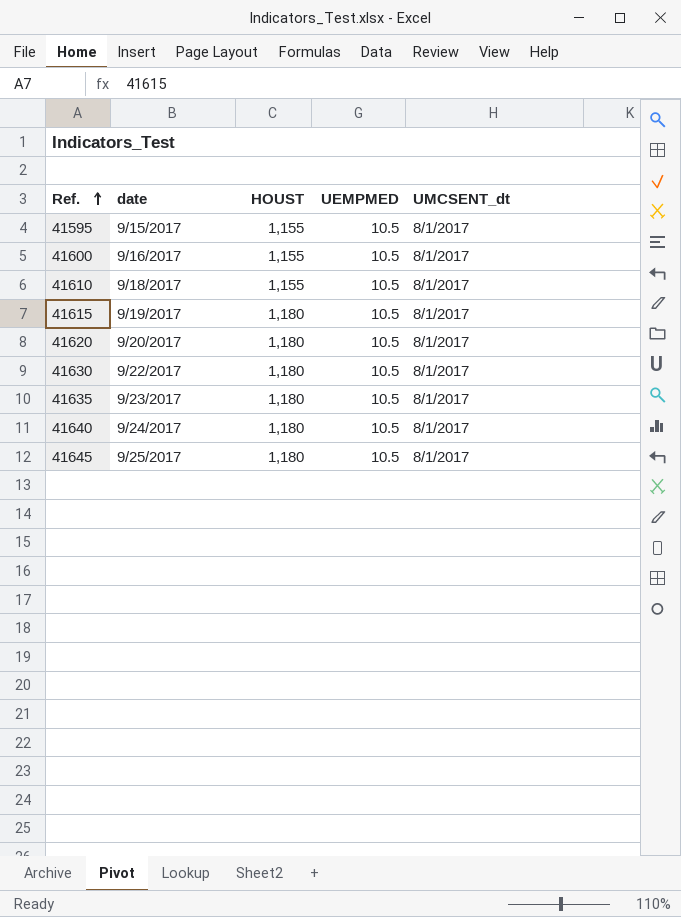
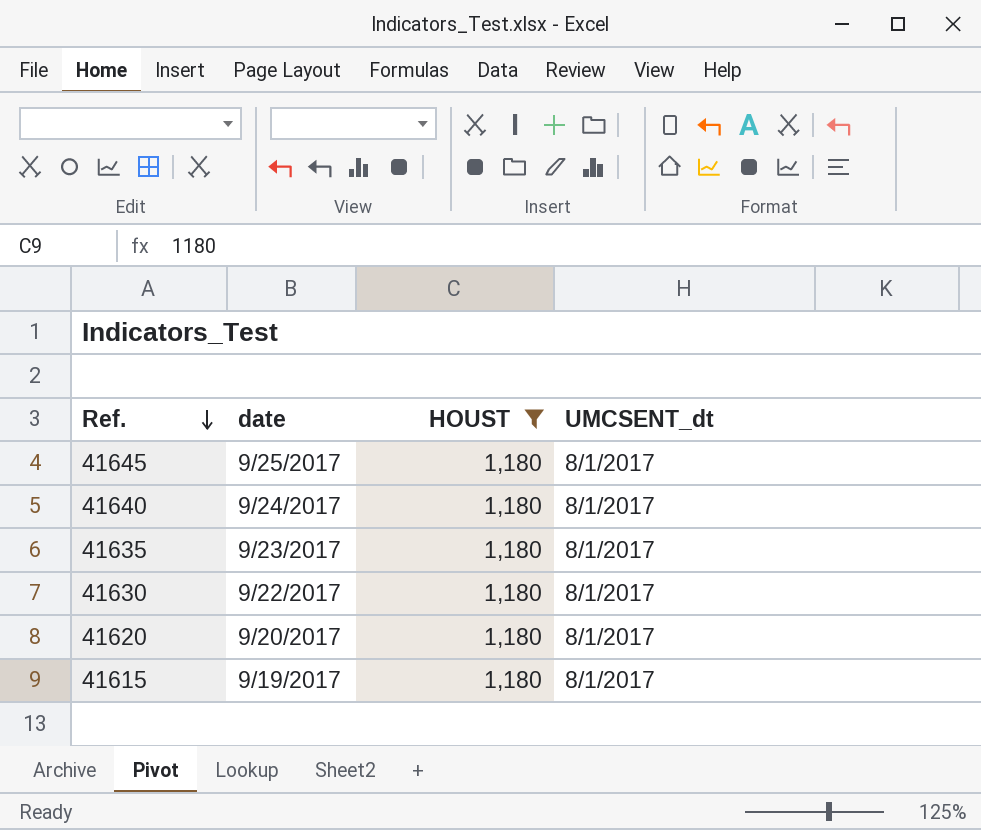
filter: none -> HOUST = 1,180
row order: Ref. ascending -> Ref. descending
column UEMPMED | position: 4 -> none

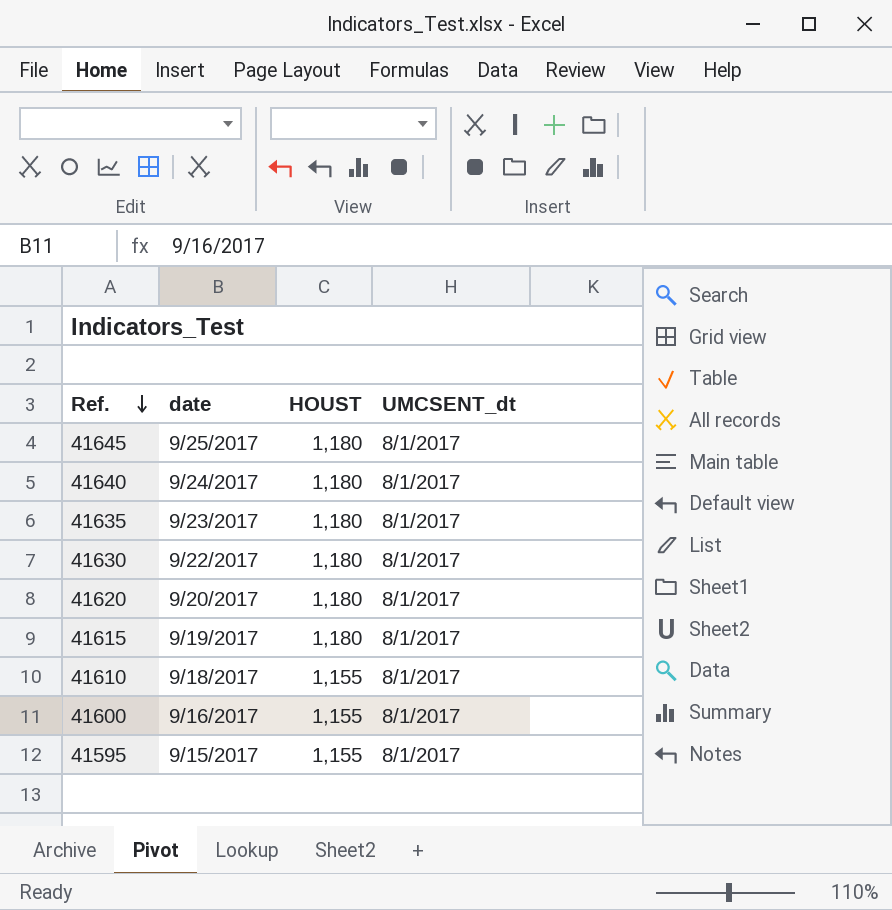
filter: HOUST = 1,180 -> none

